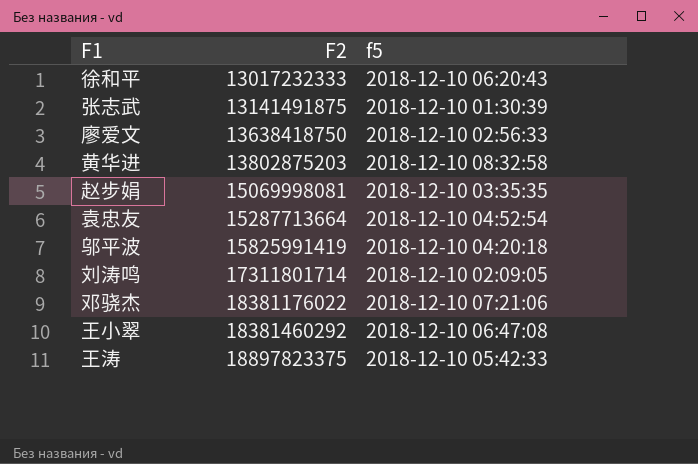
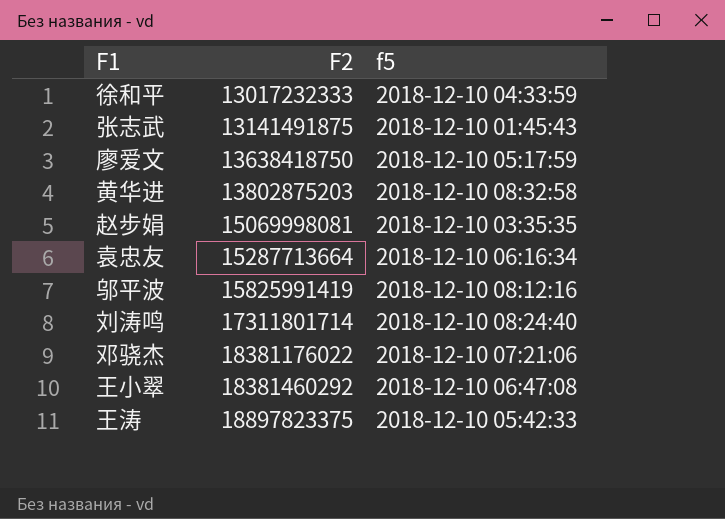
徐和平 | f5: 2018-12-10 06:20:43 -> 2018-12-10 04:33:59
张志武 | f5: 2018-12-10 01:30:39 -> 2018-12-10 01:45:43
廖爱文 | f5: 2018-12-10 02:56:33 -> 2018-12-10 05:17:59
袁忠友 | f5: 2018-12-10 04:52:54 -> 2018-12-10 06:16:34
邬平波 | f5: 2018-12-10 04:20:18 -> 2018-12-10 08:12:16
刘涛鸣 | f5: 2018-12-10 02:09:05 -> 2018-12-10 08:24:40

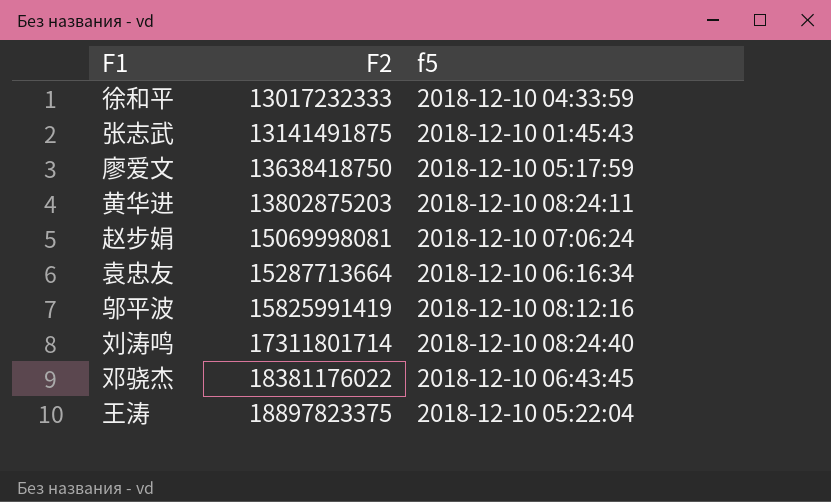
row 王小翠: 18381460292 | 2018-12-10 06:47:08 -> none
黄华进 | f5: 2018-12-10 08:32:58 -> 2018-12-10 08:24:11
赵步娟 | f5: 2018-12-10 03:35:35 -> 2018-12-10 07:06:24
邓骁杰 | f5: 2018-12-10 07:21:06 -> 2018-12-10 06:43:45
王涛 | f5: 2018-12-10 05:42:33 -> 2018-12-10 05:22:04

